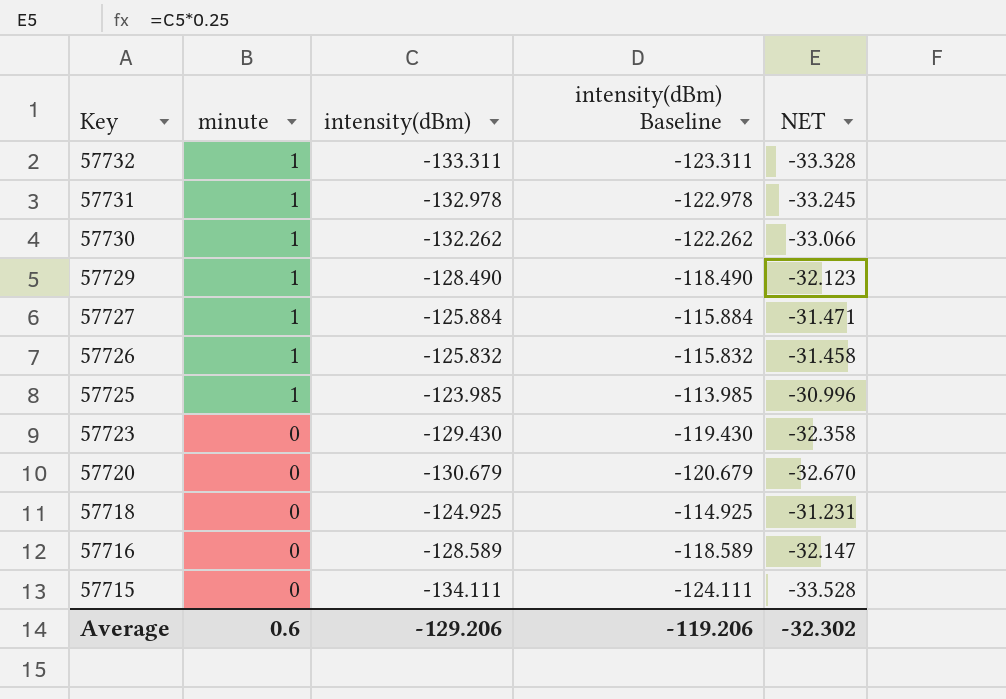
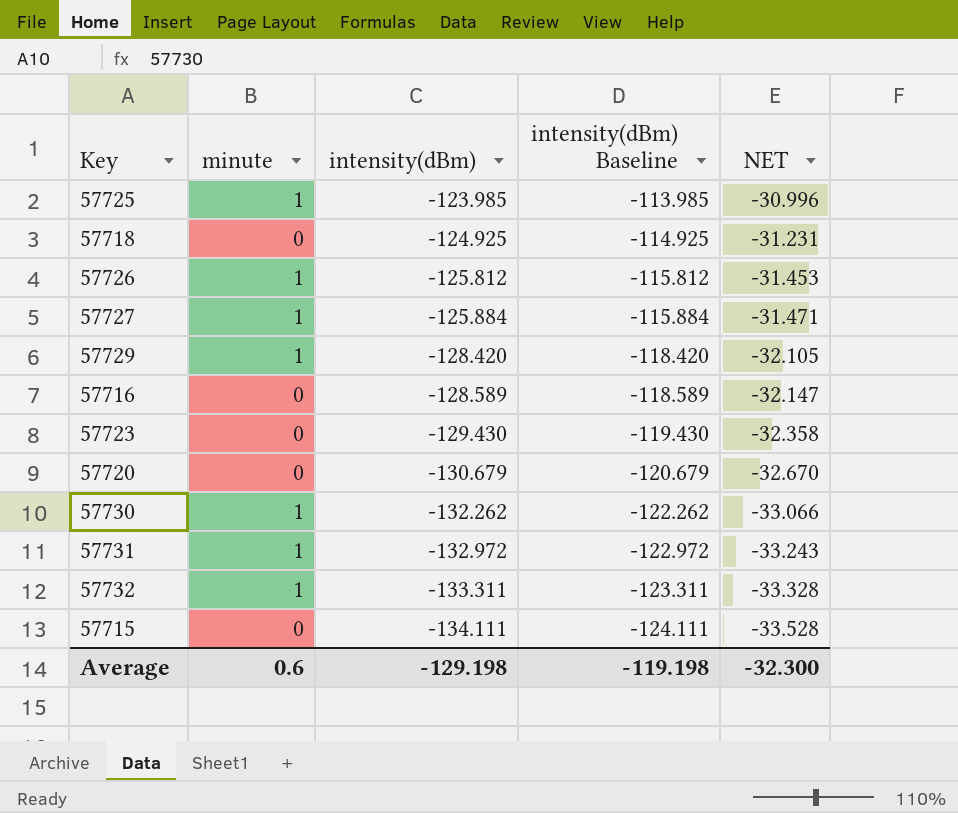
row order: Key descending -> intensity(dBm) descending
57726 | intensity(dBm): -125.832 -> -125.812
57726 | intensity(dBm) Baseline: -115.832 -> -115.812
57726 | NET: -31.458 -> -31.453
57729 | intensity(dBm): -128.490 -> -128.420
57729 | intensity(dBm) Baseline: -118.490 -> -118.420
57729 | NET: -32.123 -> -32.105
57731 | intensity(dBm): -132.978 -> -132.972
57731 | intensity(dBm) Baseline: -122.978 -> -122.972
57731 | NET: -33.245 -> -33.243
Average | intensity(dBm): -129.206 -> -129.198
Average | intensity(dBm) Baseline: -119.206 -> -119.198
Average | NET: -32.302 -> -32.300

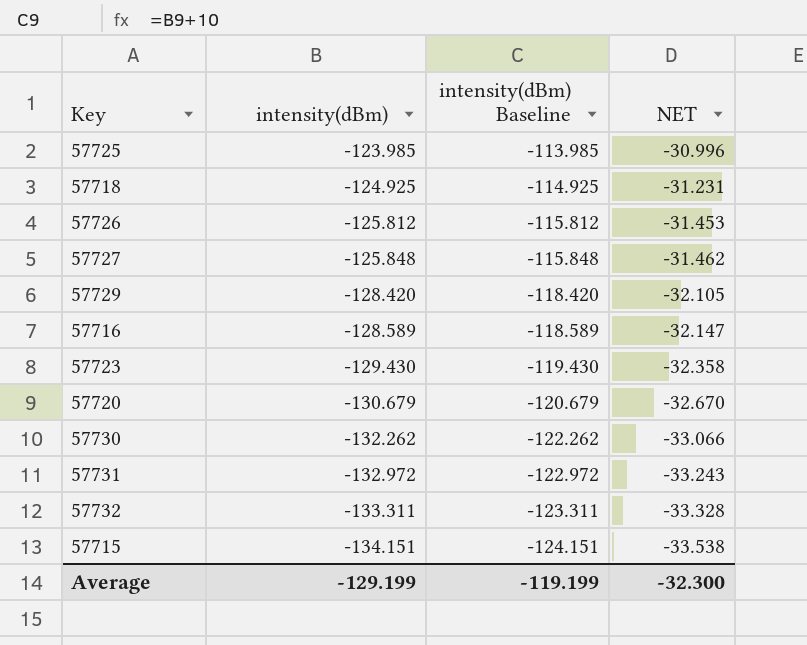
column minute | position: 2 -> none
57727 | intensity(dBm): -125.884 -> -125.848
57727 | intensity(dBm) Baseline: -115.884 -> -115.848
57727 | NET: -31.471 -> -31.462
57715 | intensity(dBm): -134.111 -> -134.151
57715 | intensity(dBm) Baseline: -124.111 -> -124.151
57715 | NET: -33.528 -> -33.538
Average | intensity(dBm): -129.198 -> -129.199
Average | intensity(dBm) Baseline: -119.198 -> -119.199

